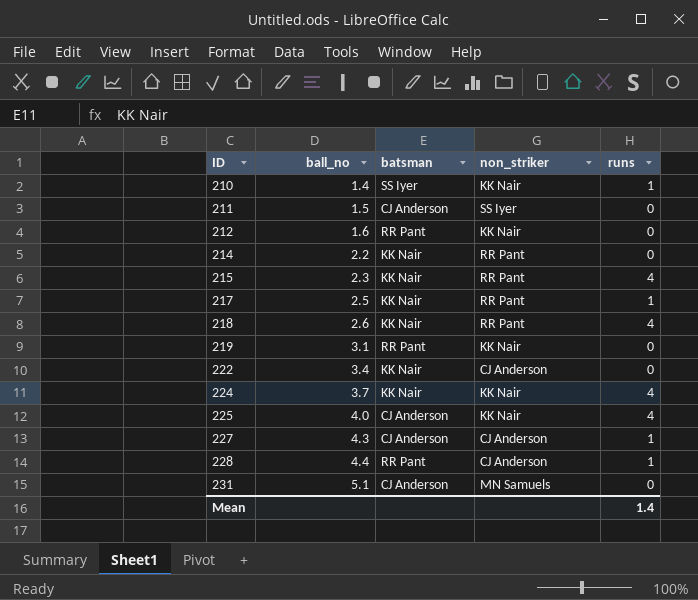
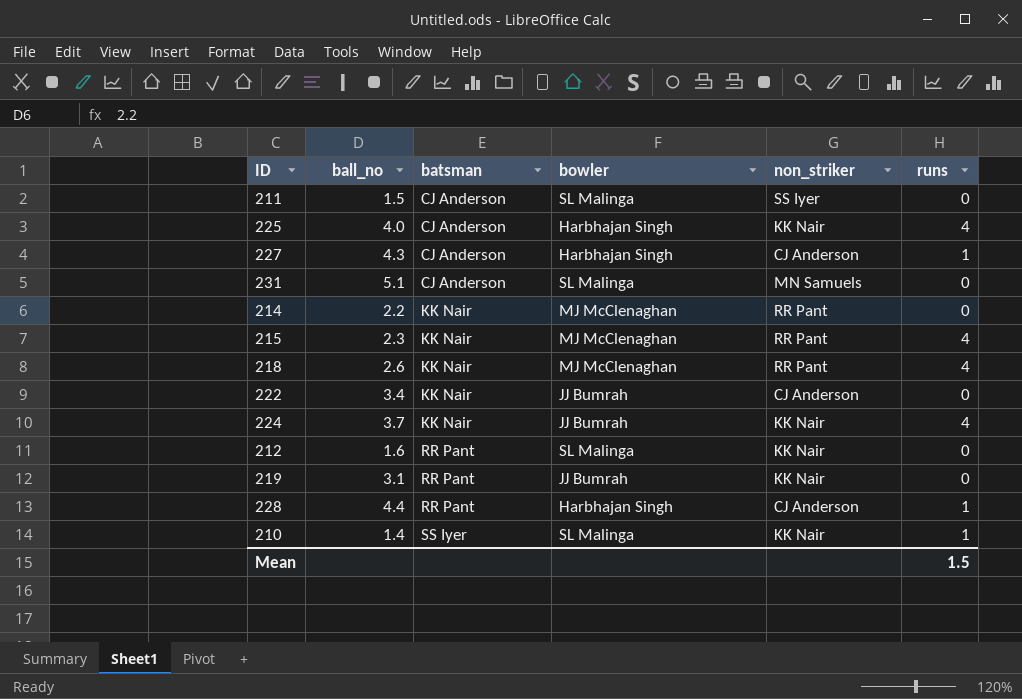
row order: ID ascending -> batsman ascending
column bowler | position: none -> 4
row 217: 2.5 | KK Nair | RR Pant | 1 -> none
Mean | runs: 1.4 -> 1.5

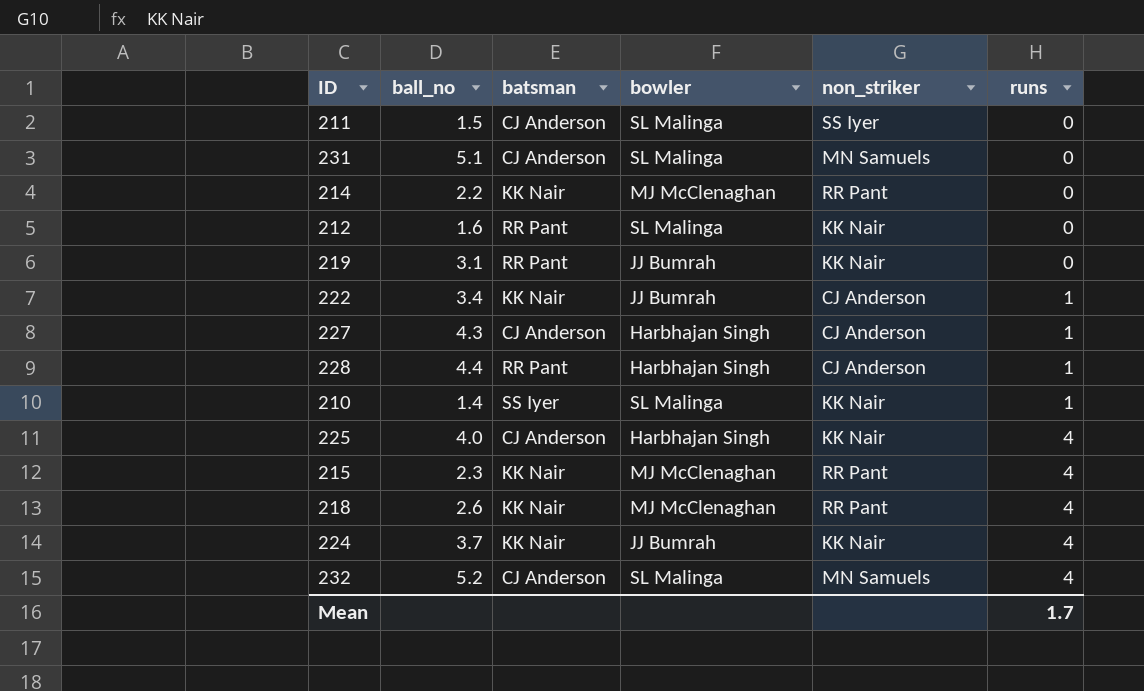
row order: batsman ascending -> runs ascending
222 | runs: 0 -> 1
row 232: none -> 5.2 | CJ Anderson | SL Malinga | MN Samuels | 4
Mean | runs: 1.5 -> 1.7

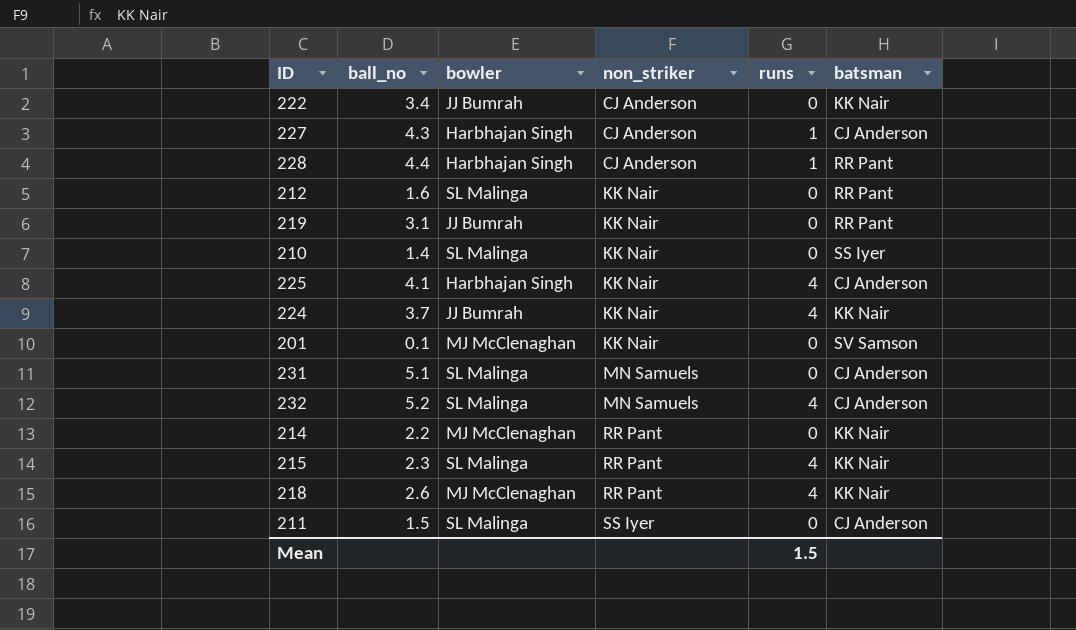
row order: runs ascending -> non_striker ascending
column batsman | position: 3 -> 6
222 | runs: 1 -> 0
210 | runs: 1 -> 0
225 | ball_no: 4.0 -> 4.1
row 201: none -> 0.1 | MJ McClenaghan | KK Nair | 0 | SV Samson
215 | bowler: MJ McClenaghan -> SL Malinga
Mean | runs: 1.7 -> 1.5

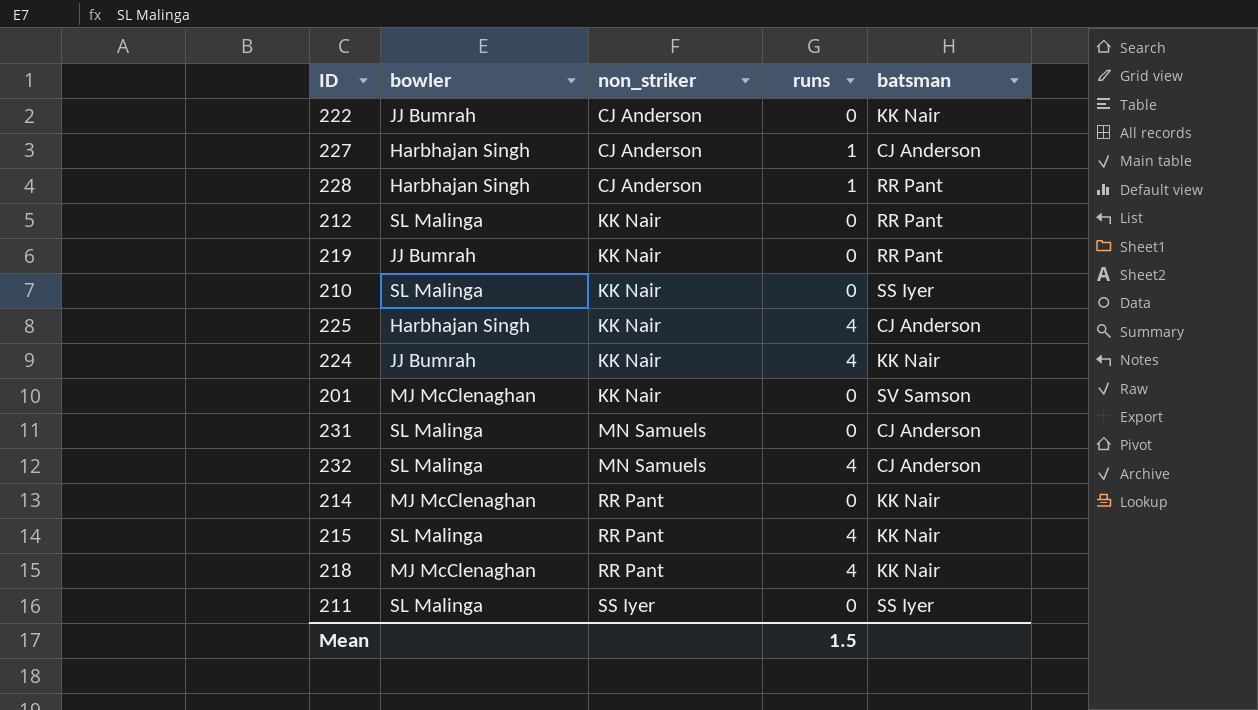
column ball_no | position: 2 -> none
211 | batsman: CJ Anderson -> SS Iyer

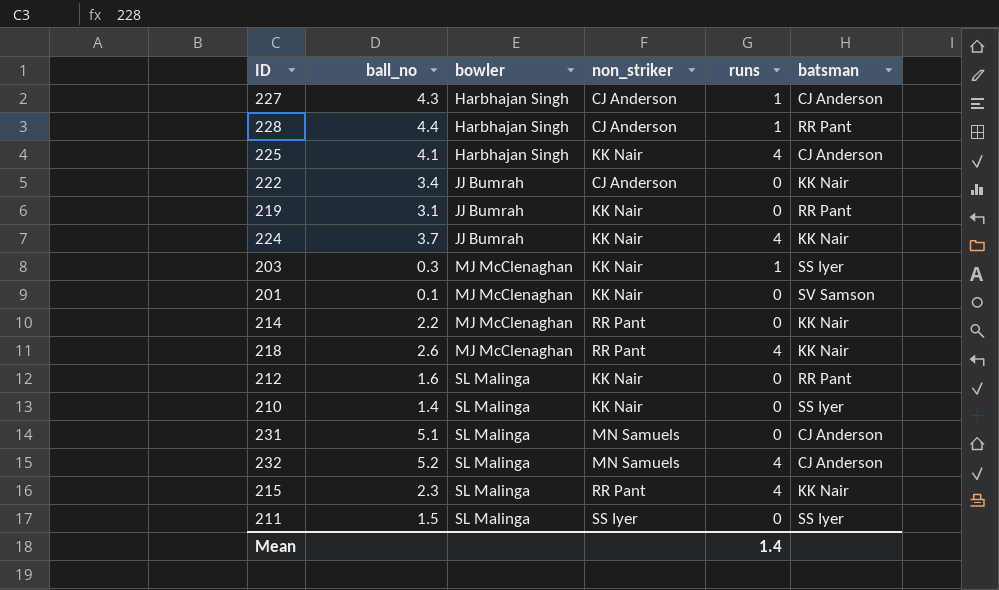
row order: non_striker ascending -> bowler ascending
column ball_no | position: none -> 2
row 203: none -> 0.3 | MJ McClenaghan | KK Nair | 1 | SS Iyer
Mean | runs: 1.5 -> 1.4

